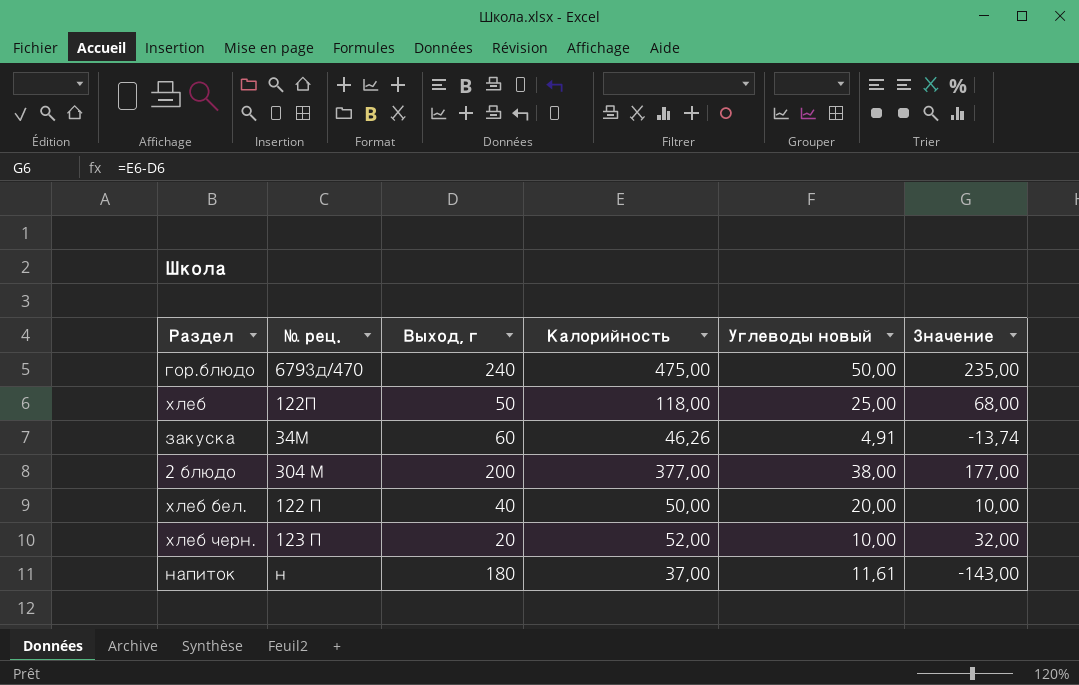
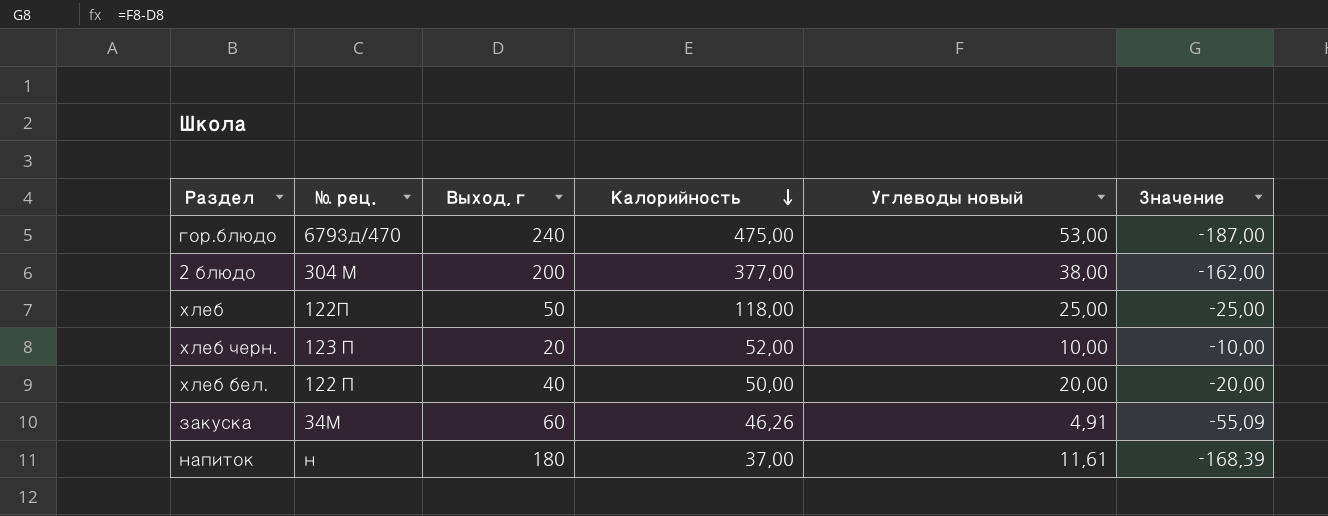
row order: none -> Калорийность descending
column Значение | formula: [Калорийность] - [Выход, г] -> [Углеводы новый] - [Выход, г]
гор.блюдо | Углеводы новый: 50,00 -> 53,00

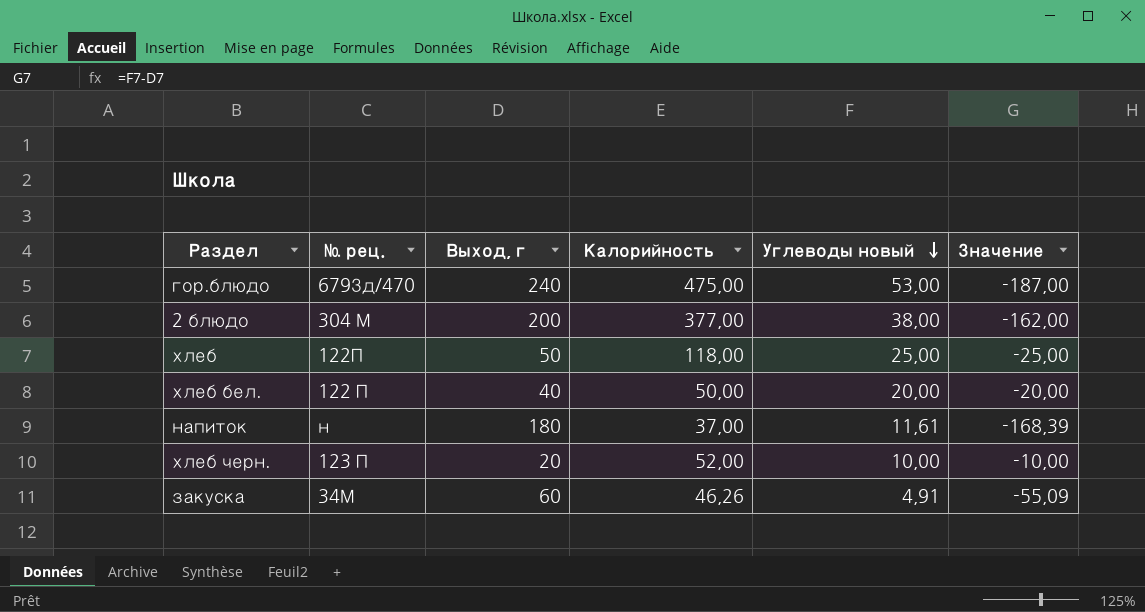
row order: Калорийность descending -> Углеводы новый descending

